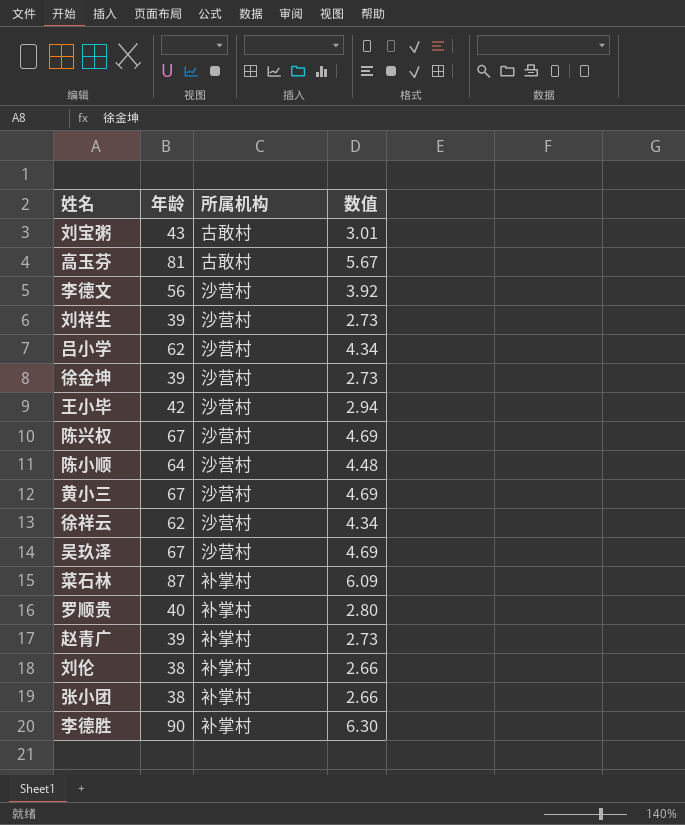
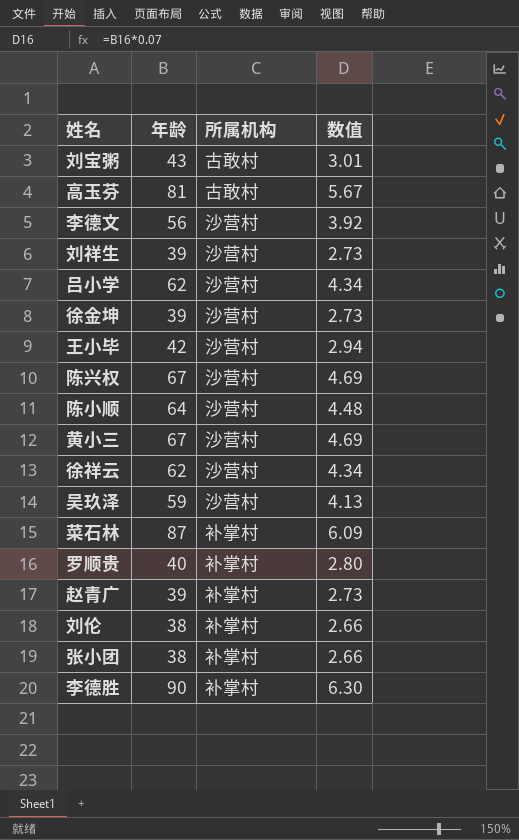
吴玖泽 | 年龄: 67 -> 59
吴玖泽 | 数值: 4.69 -> 4.13

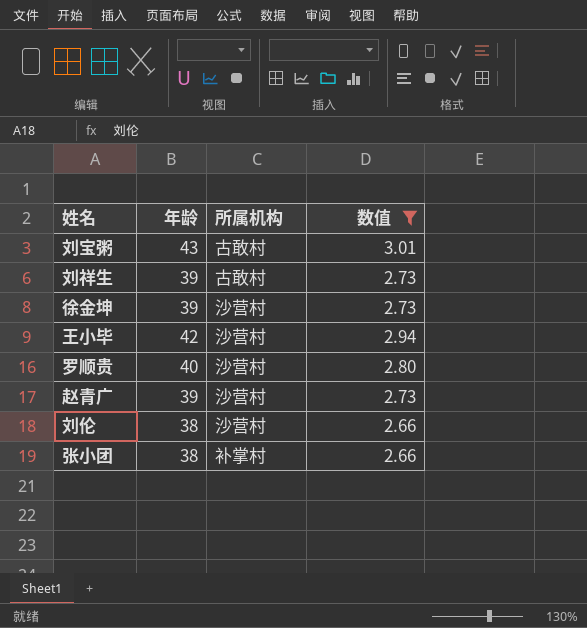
filter: none -> 数值 <= 3.01
刘祥生 | 所属机构: 沙营村 -> 古敢村
罗顺贵 | 所属机构: 补掌村 -> 沙营村
赵青广 | 所属机构: 补掌村 -> 沙营村
刘伦 | 所属机构: 补掌村 -> 沙营村

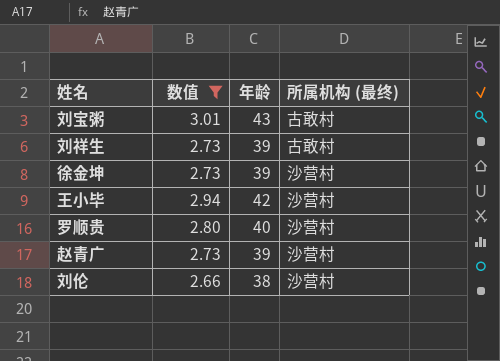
column 数值 | position: 4 -> 2
column name: 所属机构 -> 所属机构 (最终)
row 张小团: 38 | 补掌村 | 2.66 -> none

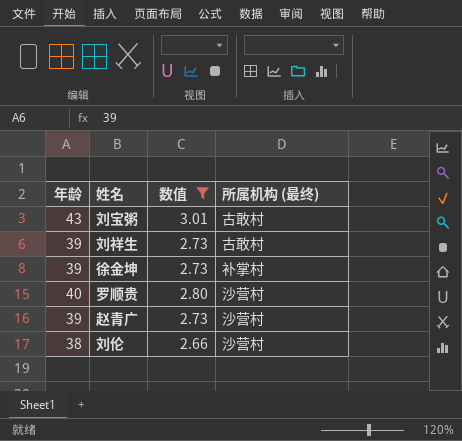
column 年龄 | position: 3 -> 1
row 王小毕: 2.94 | 42 | 沙营村 -> none
徐金坤 | 所属机构 (最终): 沙营村 -> 补掌村

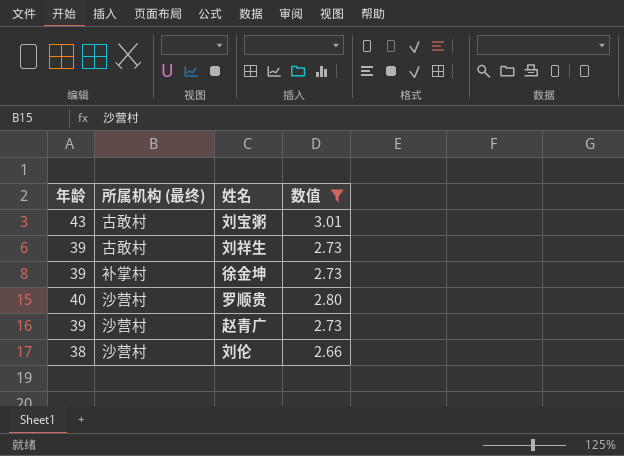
column 所属机构 (最终) | position: 4 -> 2

